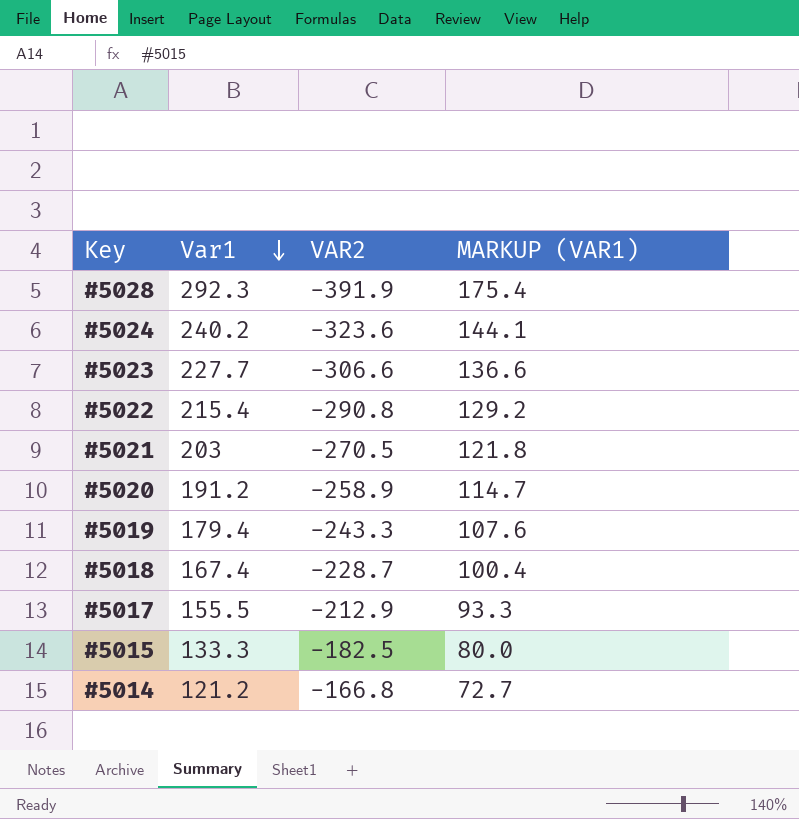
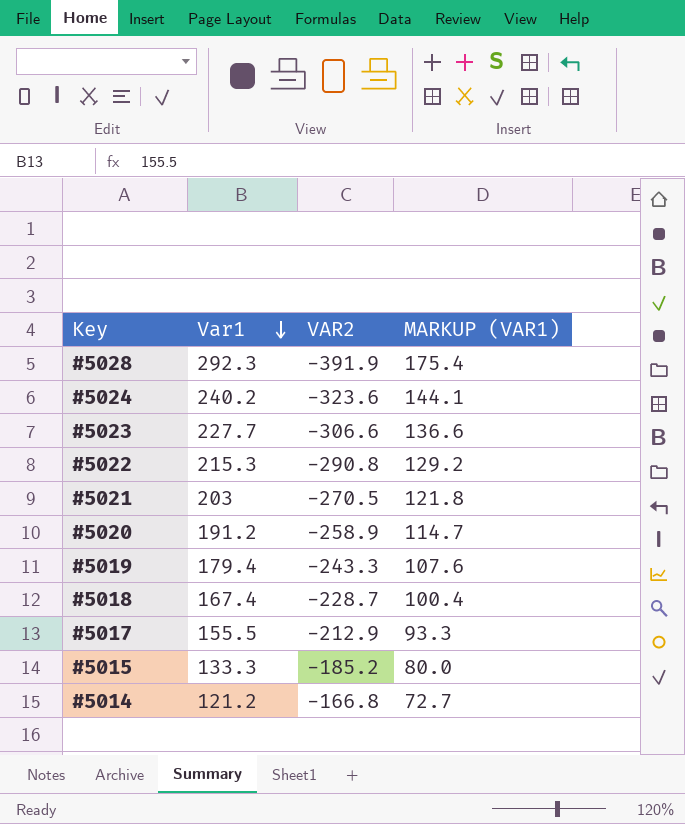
#5022 | Var1: 215.4 -> 215.3
#5015 | VAR2: -182.5 -> -185.2

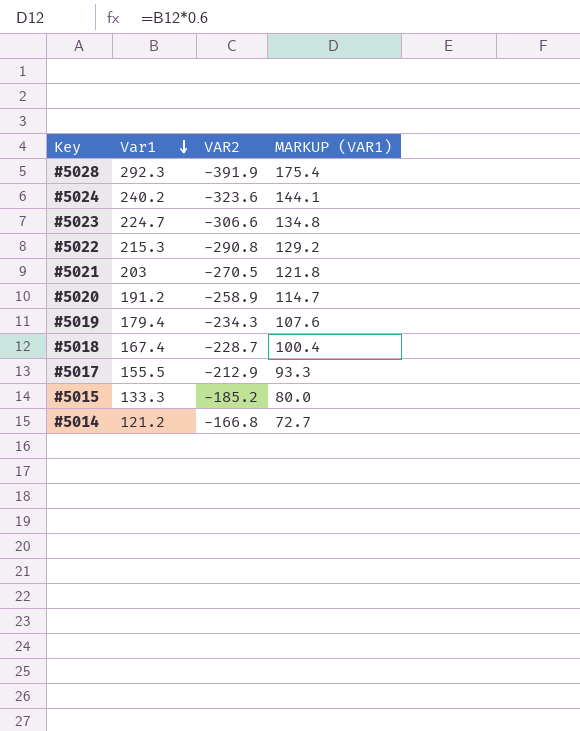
#5023 | Var1: 227.7 -> 224.7
#5023 | MARKUP (VAR1): 136.6 -> 134.8
#5019 | VAR2: -243.3 -> -234.3

